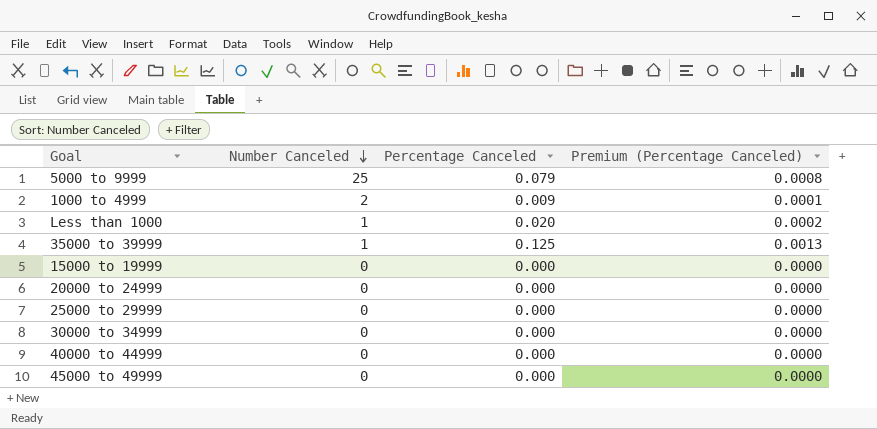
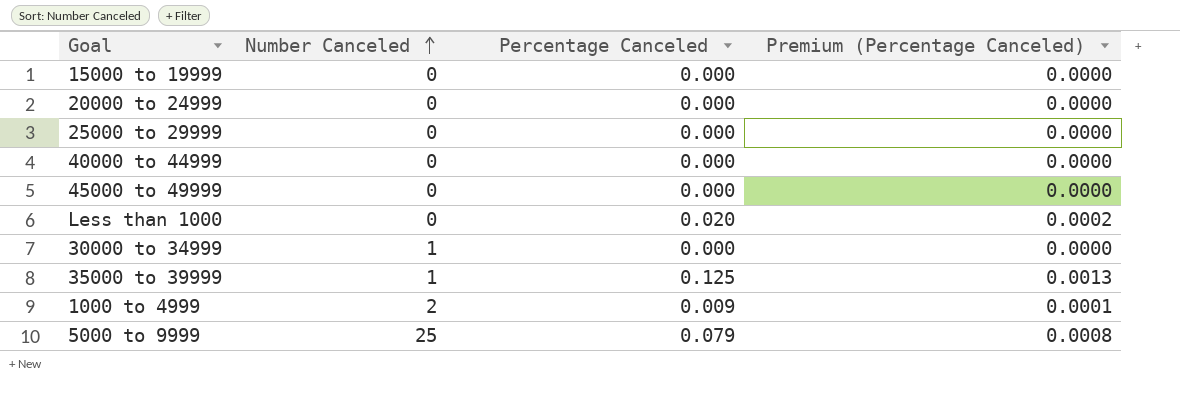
row order: Number Canceled descending -> Number Canceled ascending
Less than 1000 | Number Canceled: 1 -> 0
30000 to 34999 | Number Canceled: 0 -> 1

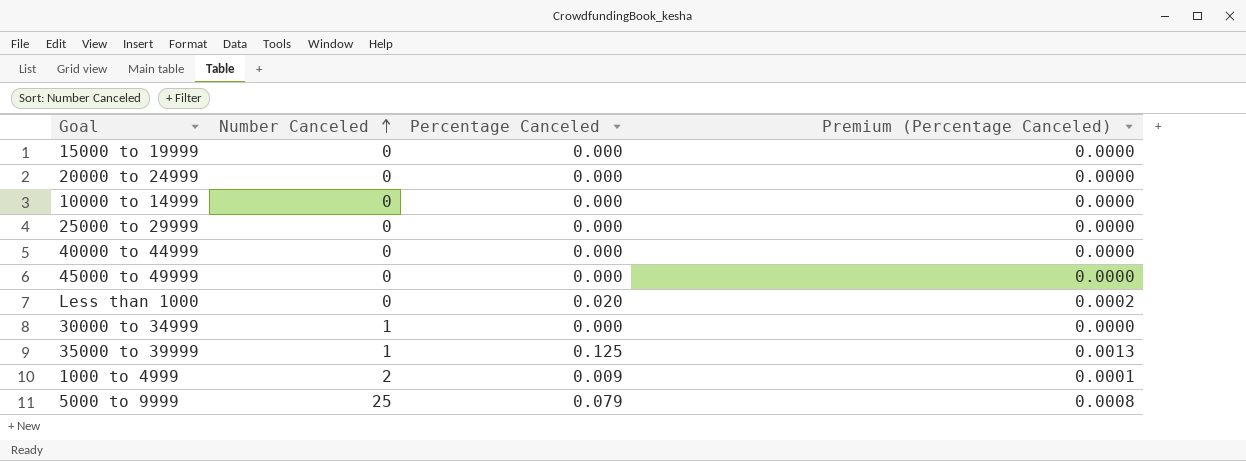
row 10000 to 14999: none -> 0 | 0.000 | 0.0000

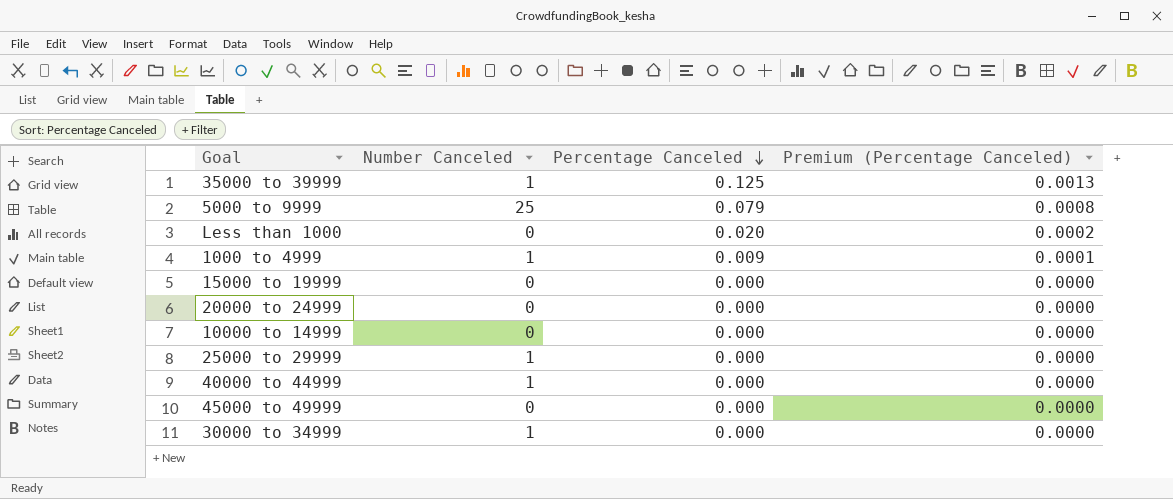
row order: Number Canceled ascending -> Percentage Canceled descending
1000 to 4999 | Number Canceled: 2 -> 1
25000 to 29999 | Number Canceled: 0 -> 1
40000 to 44999 | Number Canceled: 0 -> 1

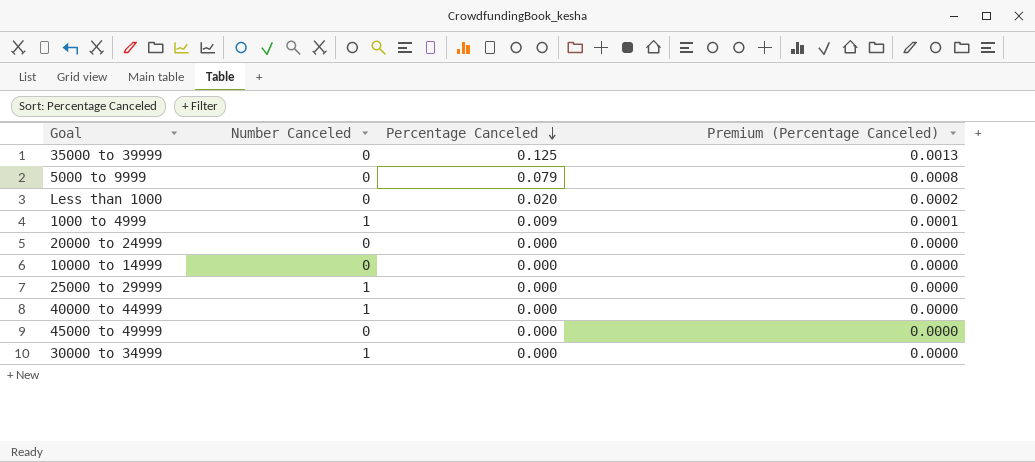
row 15000 to 19999: 0 | 0.000 | 0.0000 -> none
35000 to 39999 | Number Canceled: 1 -> 0
5000 to 9999 | Number Canceled: 25 -> 0

